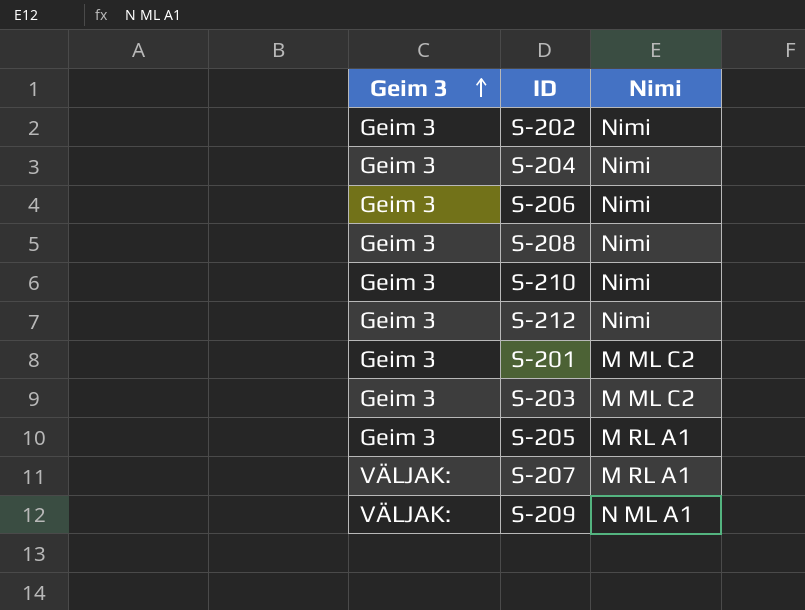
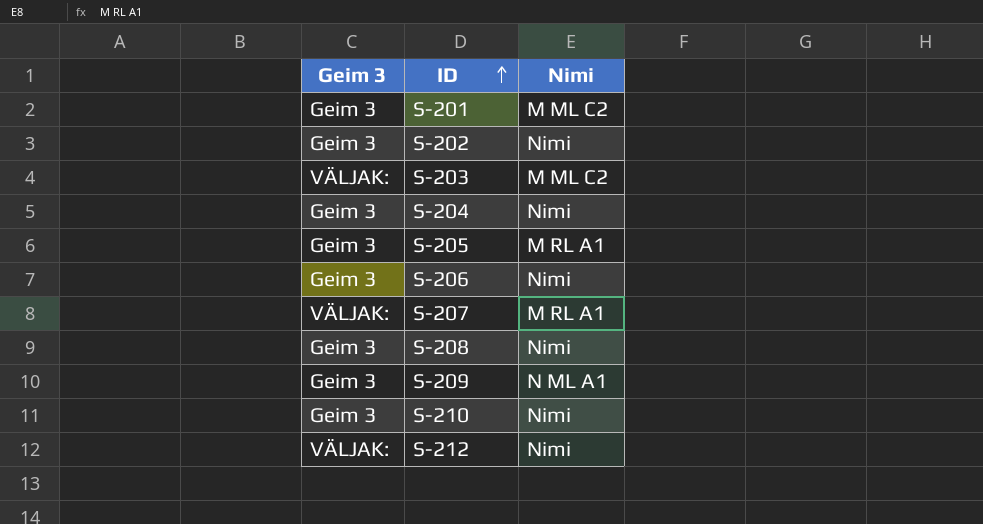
row order: Geim 3 ascending -> ID ascending
S-203 | Geim 3: Geim 3 -> VÄLJAK:
S-209 | Geim 3: VÄLJAK: -> Geim 3
S-212 | Geim 3: Geim 3 -> VÄLJAK:

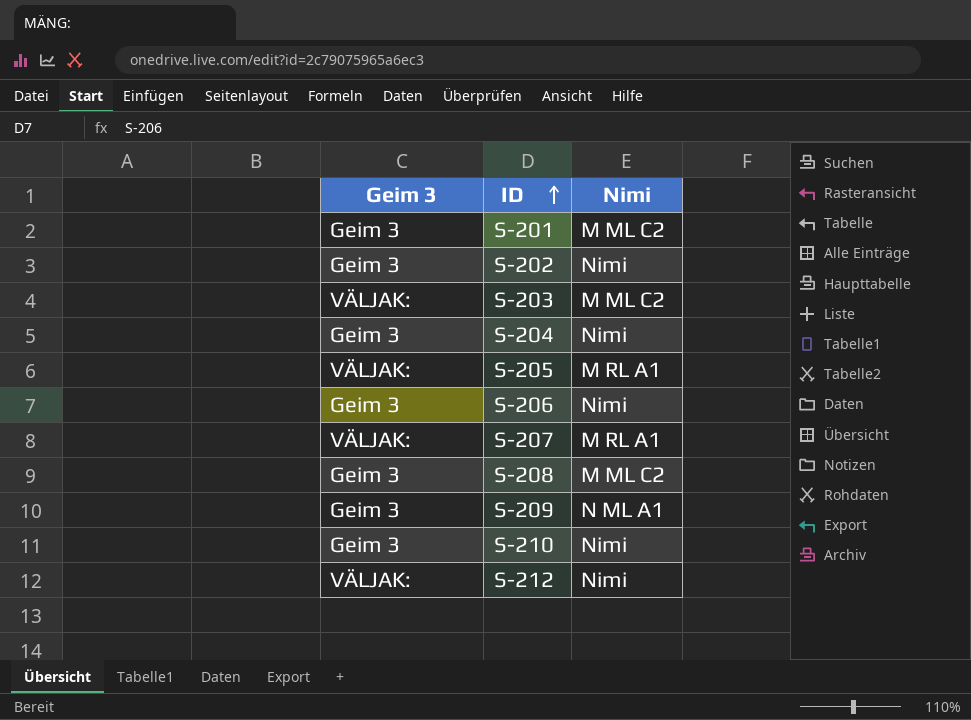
S-205 | Geim 3: Geim 3 -> VÄLJAK:
S-208 | Nimi: Nimi -> M ML C2

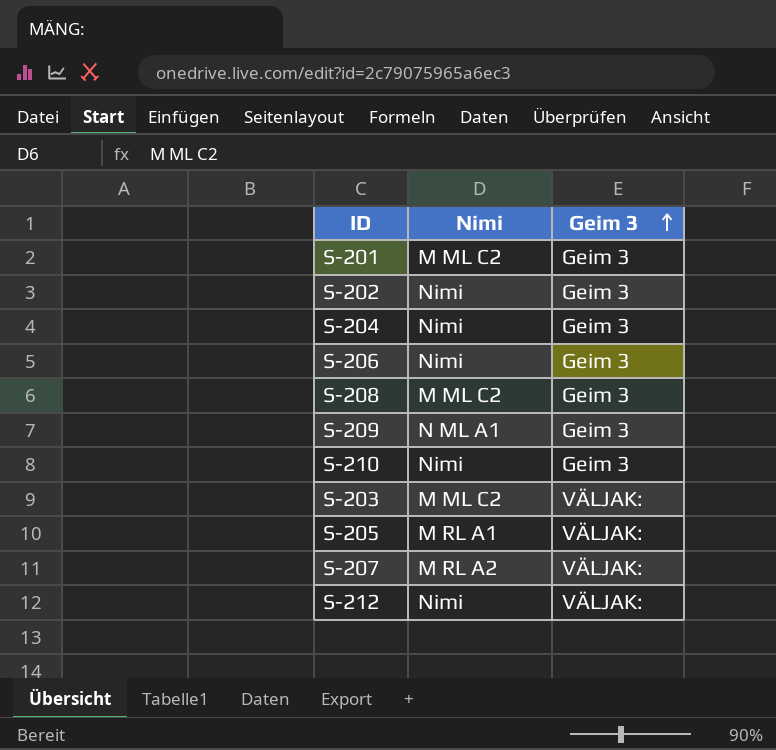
row order: ID ascending -> Geim 3 ascending
column Geim 3 | position: 1 -> 3
S-207 | Nimi: M RL A1 -> M RL A2

